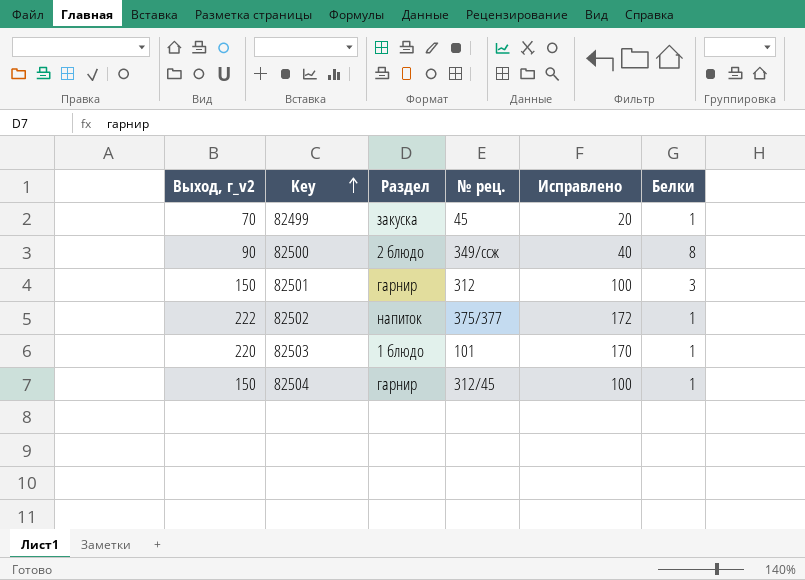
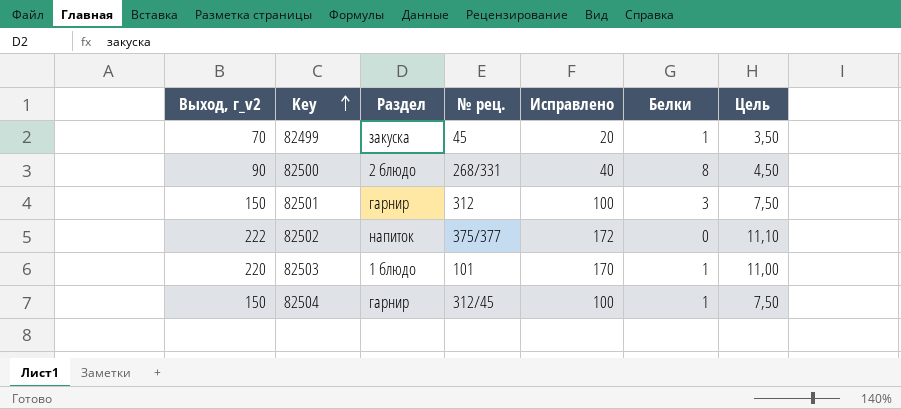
column Цель | formula: none -> [Выход, г_v2] * 0,05
82500 | № рец.: 349/ссж -> 268/331
82502 | Белки: 1 -> 0

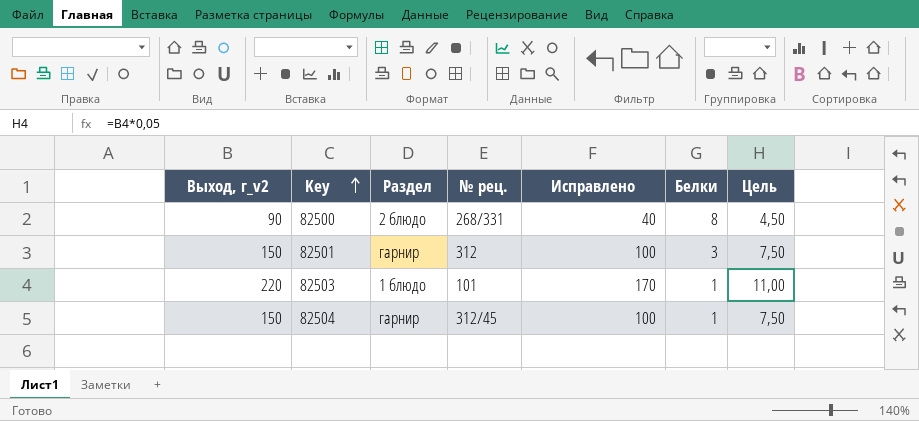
row 82499: 70 | закуска | 45 | 20 | 1 | 3,50 -> none
row 82502: 222 | напиток | 375/377 | 172 | 0 | 11,10 -> none

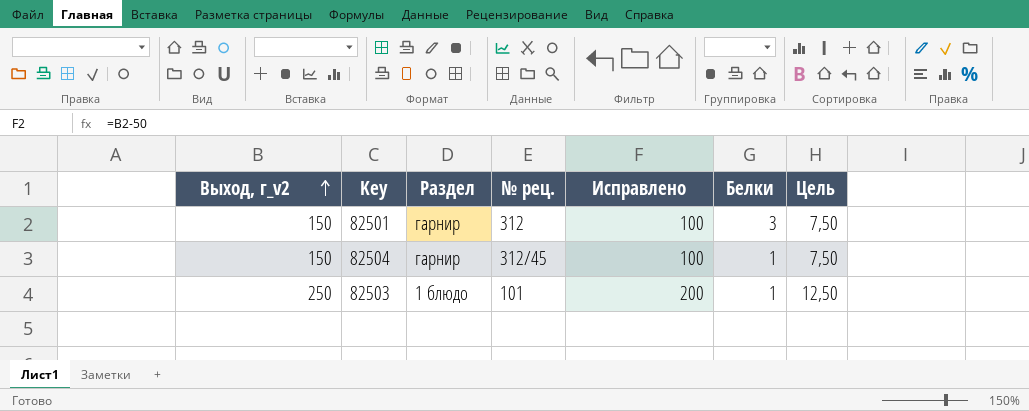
row order: Key ascending -> Выход, г_v2 ascending
row 82500: 90 | 2 блюдо | 268/331 | 40 | 8 | 4,50 -> none
82503 | Выход, г_v2: 220 -> 250
82503 | Исправлено: 170 -> 200
82503 | Цель: 11,00 -> 12,50

